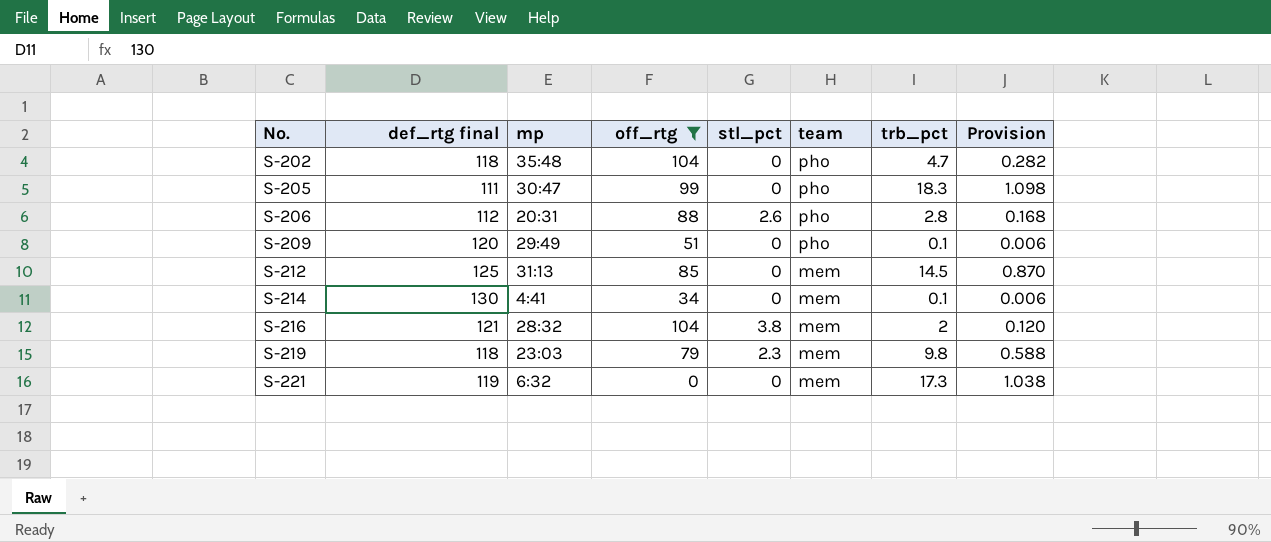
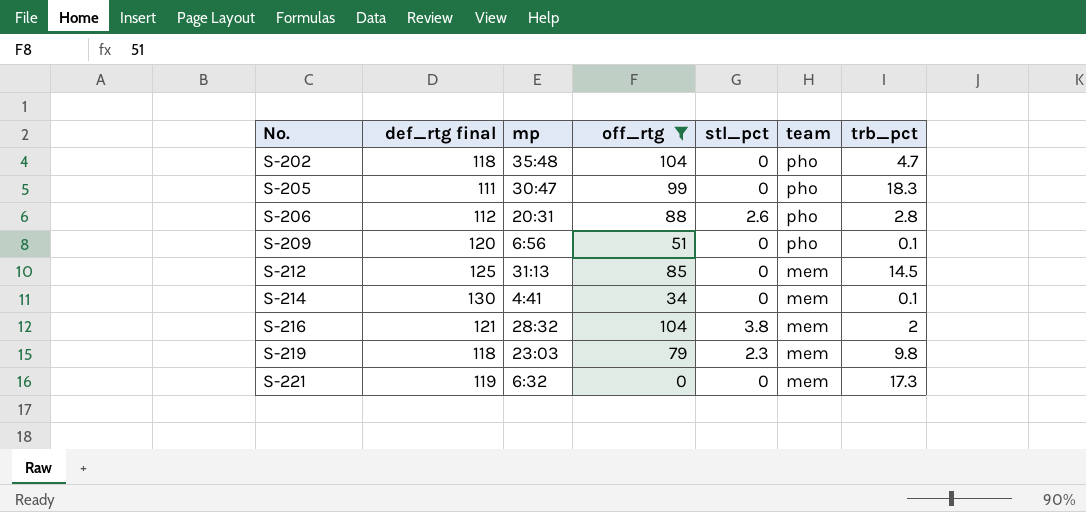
column Provision | formula: [trb_pct] * 0.06 -> none
S-209 | mp: 29:49 -> 6:56

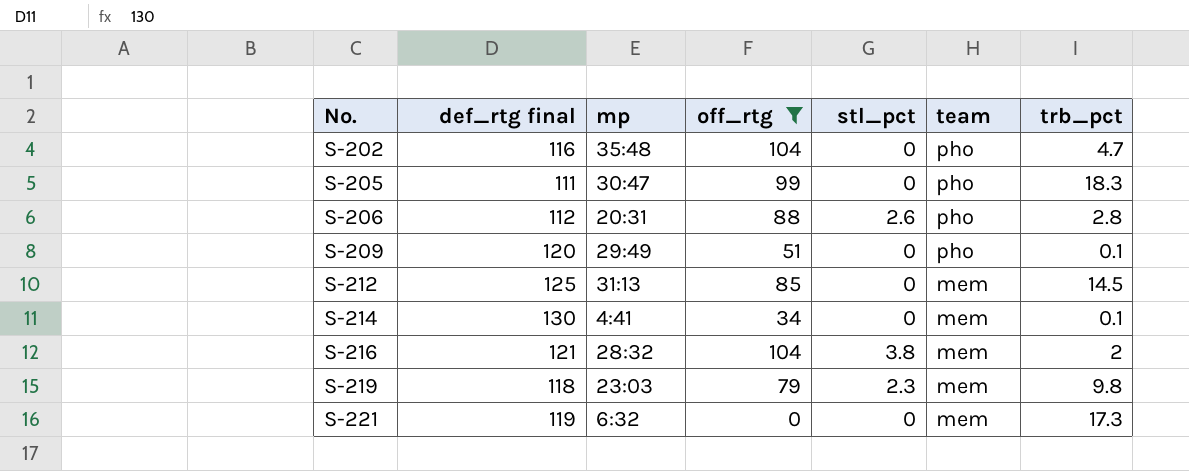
S-202 | def_rtg final: 118 -> 116
S-209 | mp: 6:56 -> 29:49

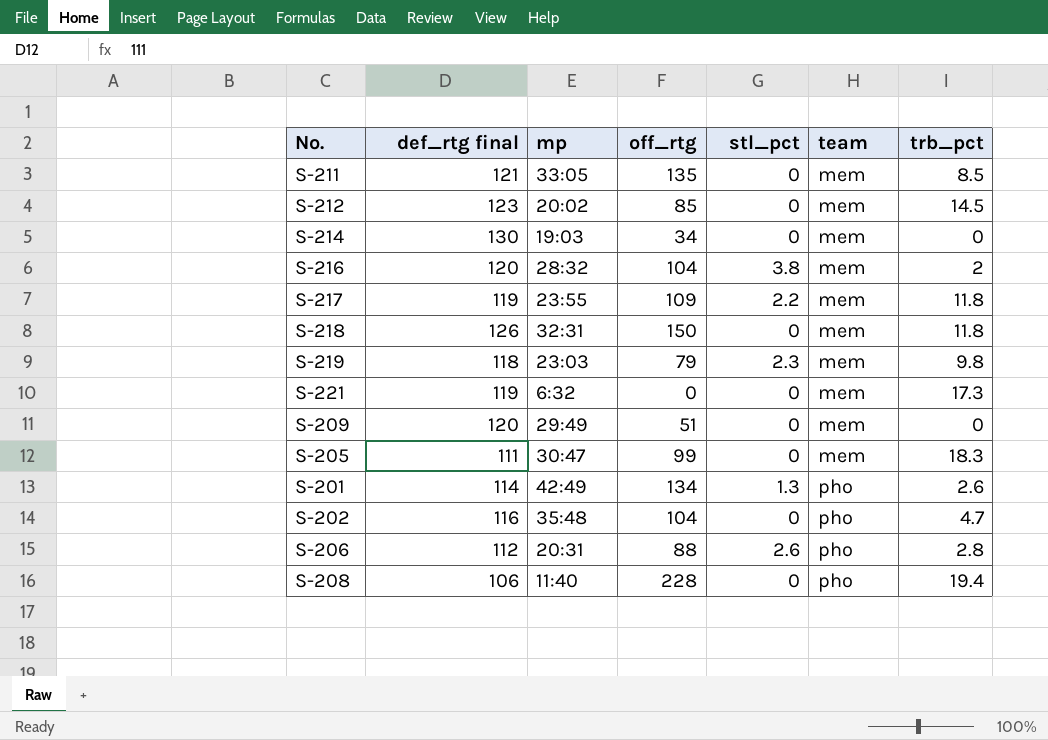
filter: off_rtg <= 104 -> none
row order: No. ascending -> team ascending
S-212 | def_rtg final: 125 -> 123
S-212 | mp: 31:13 -> 20:02
S-214 | mp: 4:41 -> 19:03
S-214 | trb_pct: 0.1 -> 0
S-216 | def_rtg final: 121 -> 120
S-209 | team: pho -> mem
S-209 | trb_pct: 0.1 -> 0
S-205 | team: pho -> mem

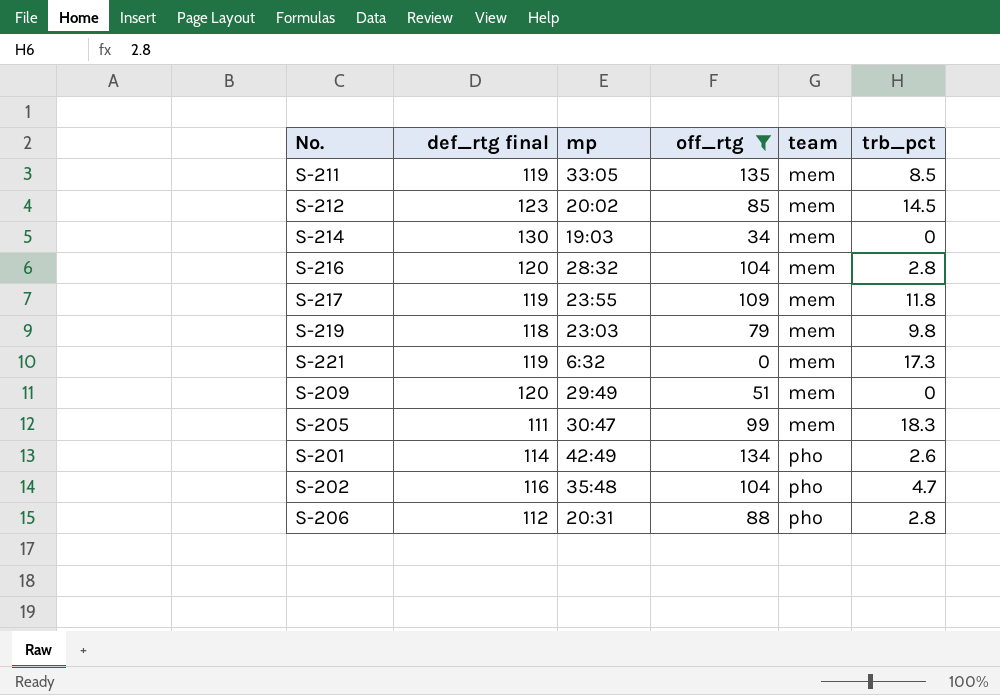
filter: none -> off_rtg <= 135
column stl_pct | position: 5 -> none
S-211 | def_rtg final: 121 -> 119
S-216 | trb_pct: 2 -> 2.8

